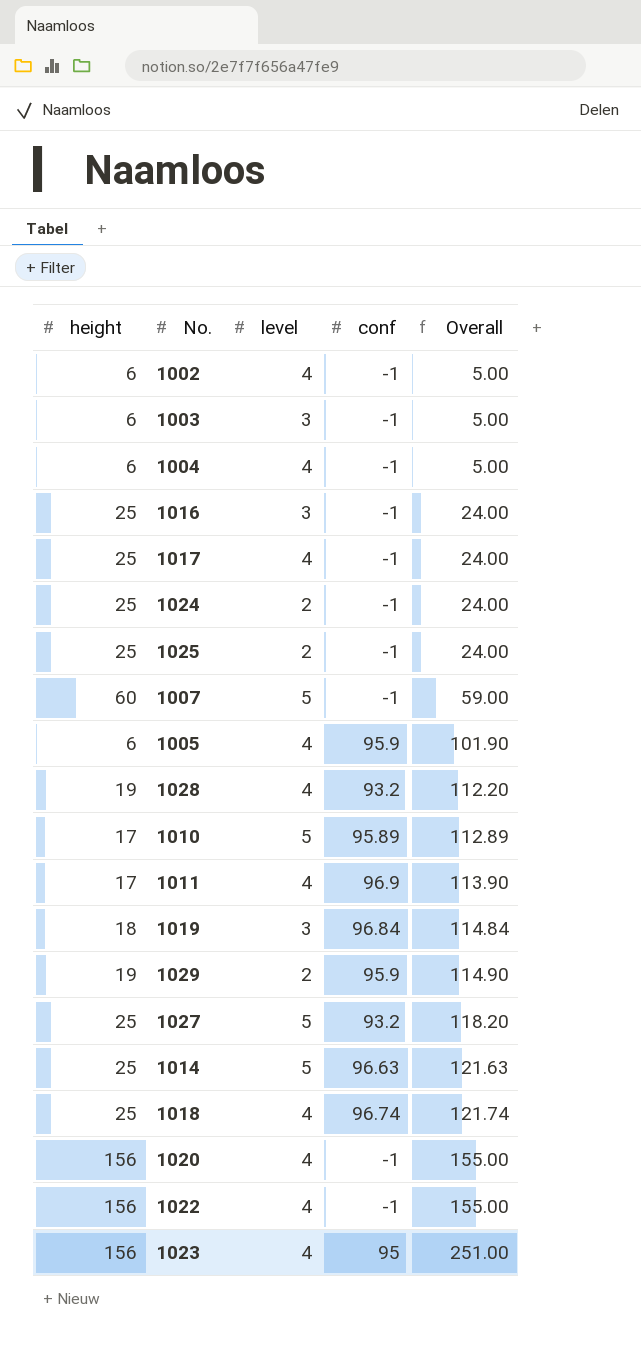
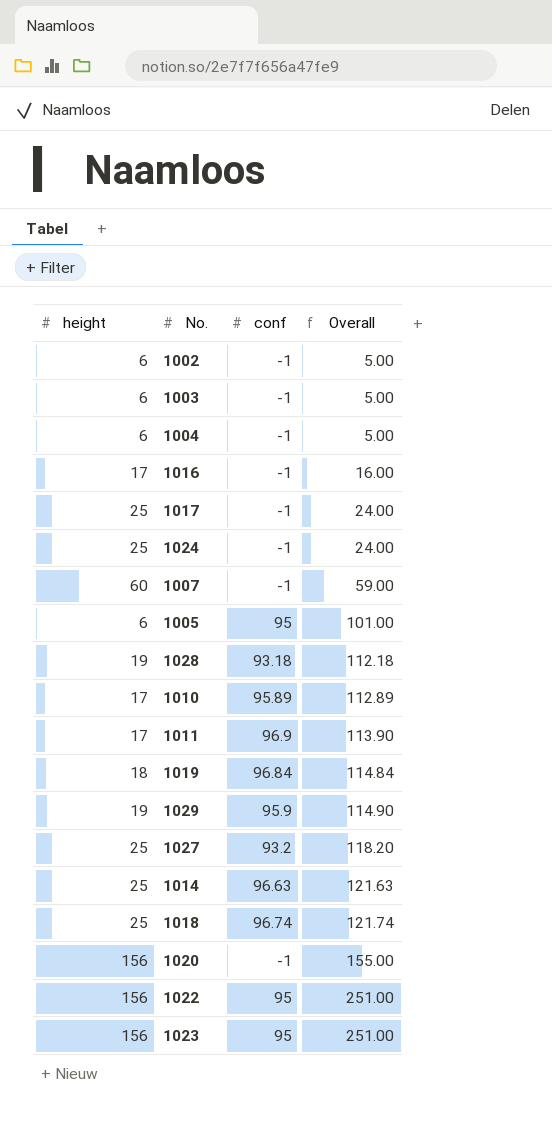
column level | position: 3 -> none
row 1025: 25 | 2 | -1 | 24.00 -> none
1016 | height: 25 -> 17
1016 | Overall: 24.00 -> 16.00
1005 | conf: 95.9 -> 95
1005 | Overall: 101.90 -> 101.00
1028 | conf: 93.2 -> 93.18
1028 | Overall: 112.20 -> 112.18
1022 | conf: -1 -> 95
1022 | Overall: 155.00 -> 251.00

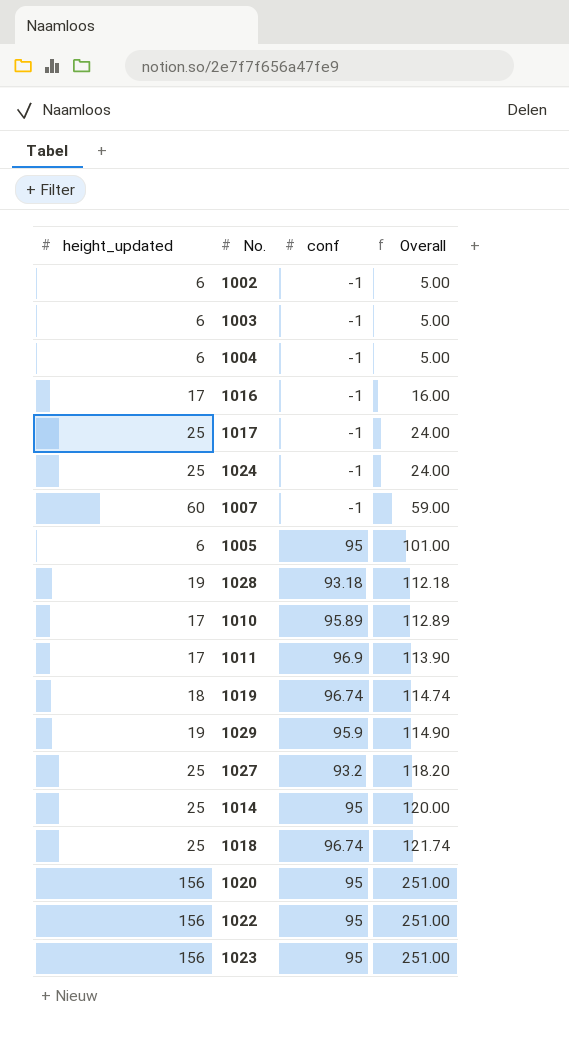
column name: height -> height_updated
1019 | conf: 96.84 -> 96.74
1019 | Overall: 114.84 -> 114.74
1014 | conf: 96.63 -> 95
1014 | Overall: 121.63 -> 120.00
1020 | conf: -1 -> 95
1020 | Overall: 155.00 -> 251.00

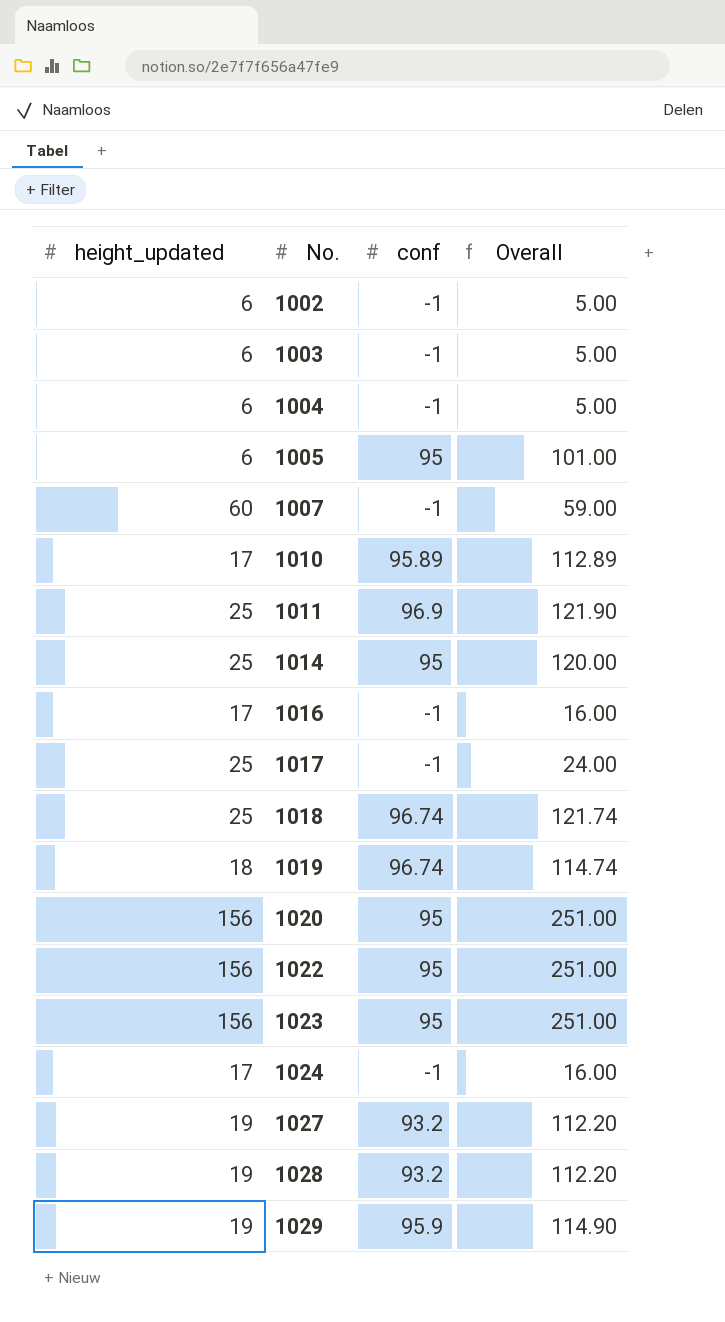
row order: Overall ascending -> No. ascending
1011 | height_updated: 17 -> 25
1011 | Overall: 113.90 -> 121.90
1024 | height_updated: 25 -> 17
1024 | Overall: 24.00 -> 16.00
1027 | height_updated: 25 -> 19
1027 | Overall: 118.20 -> 112.20
1028 | conf: 93.18 -> 93.2
1028 | Overall: 112.18 -> 112.20

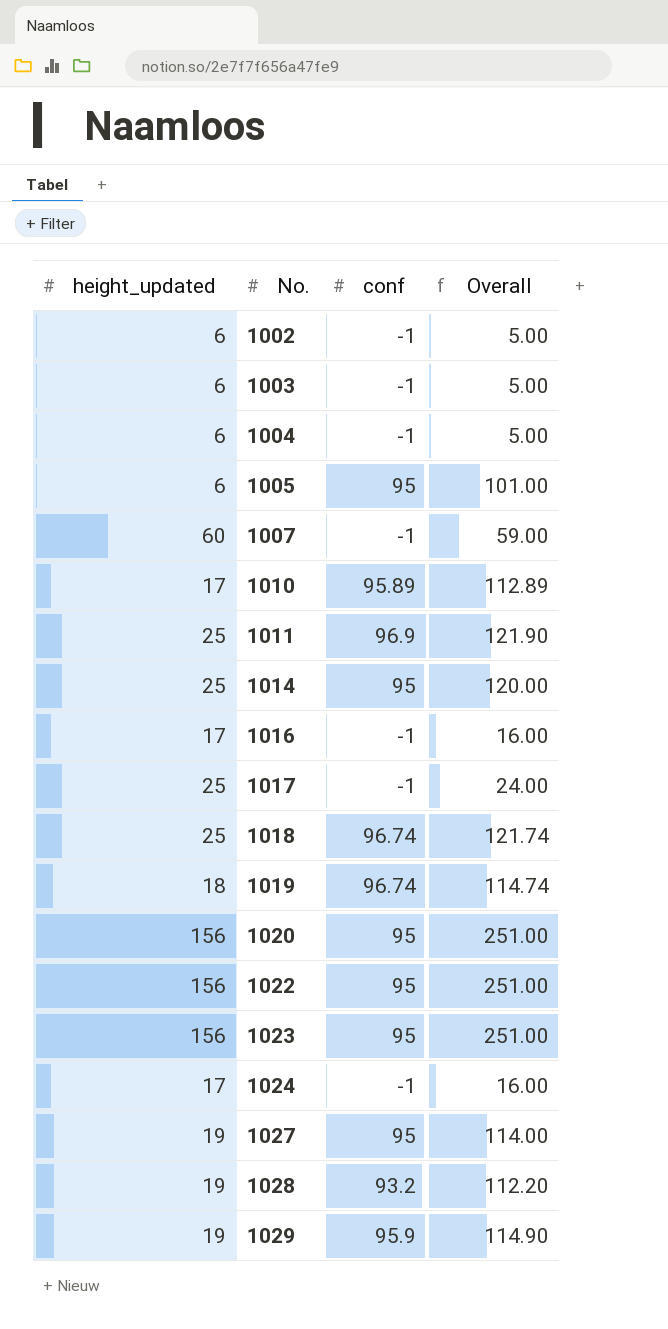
1027 | conf: 93.2 -> 95
1027 | Overall: 112.20 -> 114.00

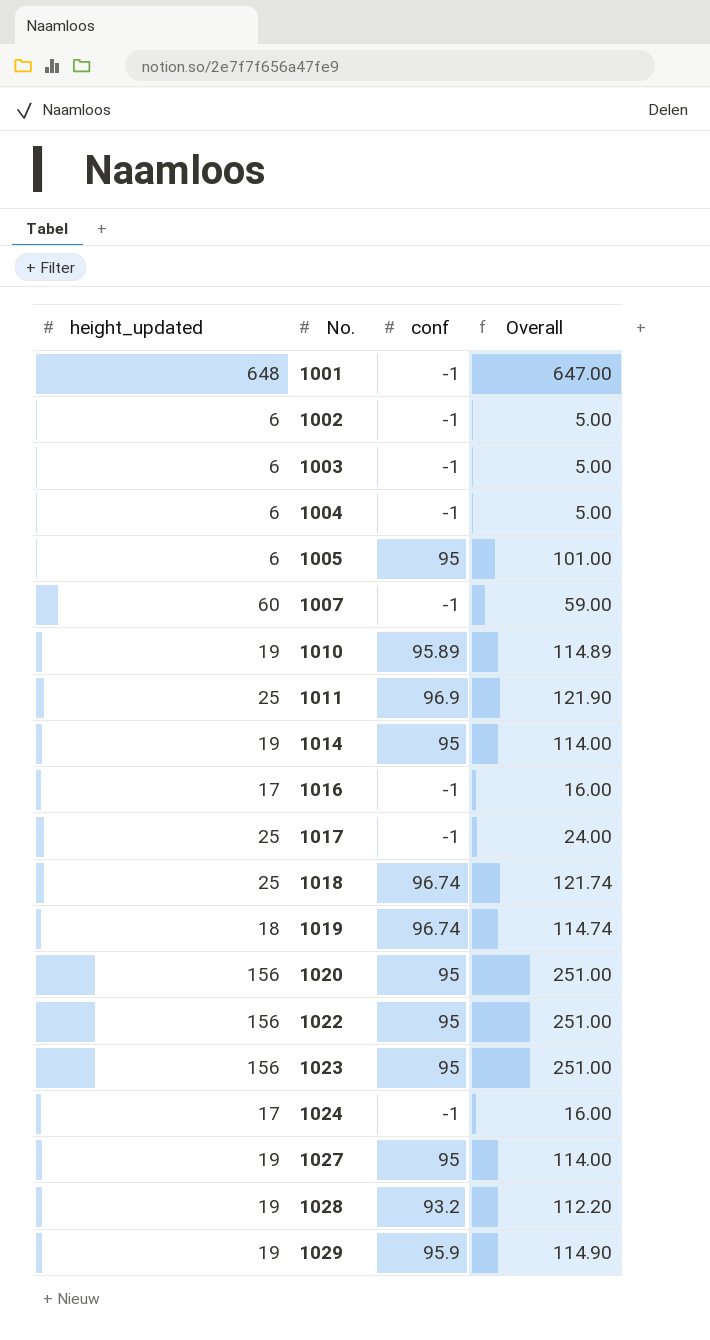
row 1001: none -> 648 | -1 | 647.00
1010 | height_updated: 17 -> 19
1010 | Overall: 112.89 -> 114.89
1014 | height_updated: 25 -> 19
1014 | Overall: 120.00 -> 114.00

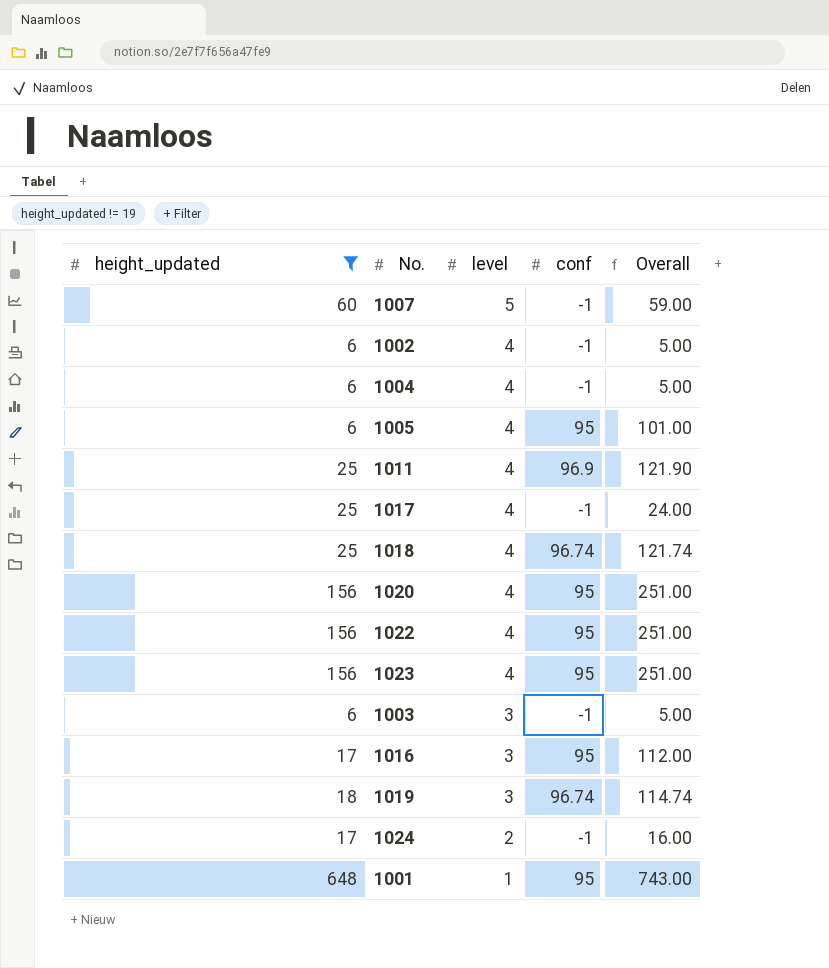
filter: none -> height_updated != 19
row order: No. ascending -> level descending
column level | position: none -> 3
1016 | conf: -1 -> 95
1016 | Overall: 16.00 -> 112.00
1001 | conf: -1 -> 95
1001 | Overall: 647.00 -> 743.00

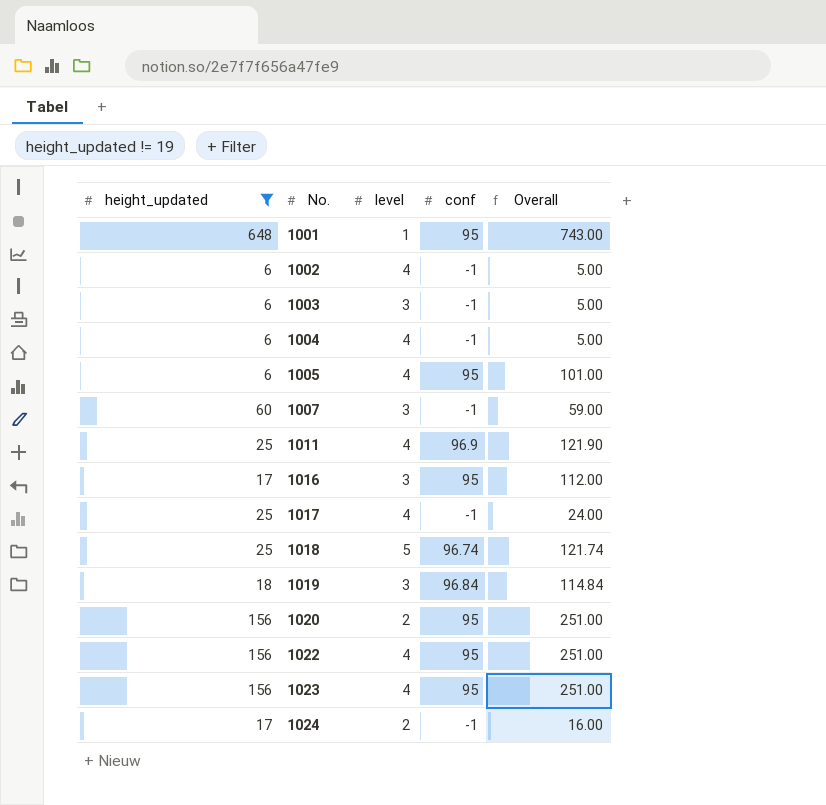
row order: level descending -> No. ascending
1007 | level: 5 -> 3
1018 | level: 4 -> 5
1019 | conf: 96.74 -> 96.84
1019 | Overall: 114.74 -> 114.84
1020 | level: 4 -> 2

